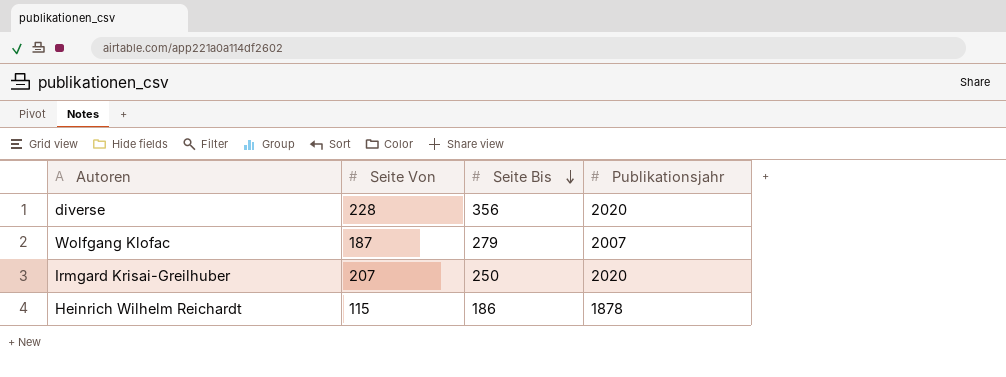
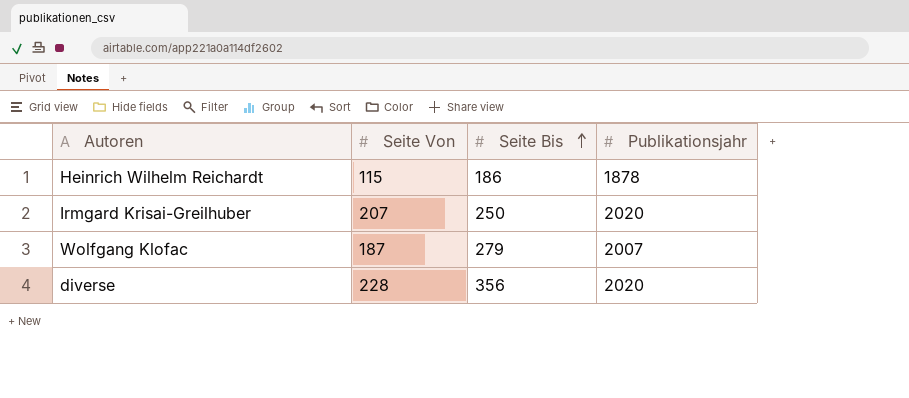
row order: Seite Bis descending -> Seite Bis ascending

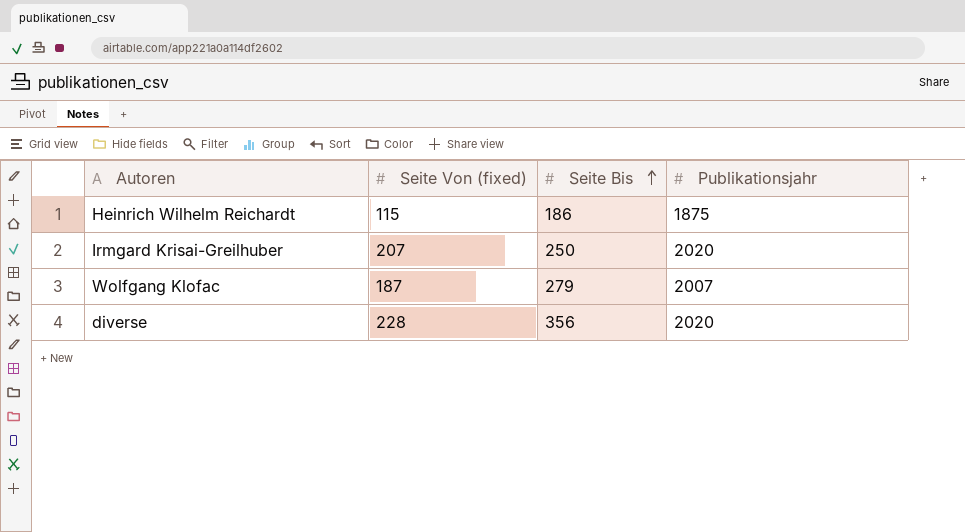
column name: Seite Von -> Seite Von (fixed)
Heinrich Wilhelm Reichardt | Publikationsjahr: 1878 -> 1875

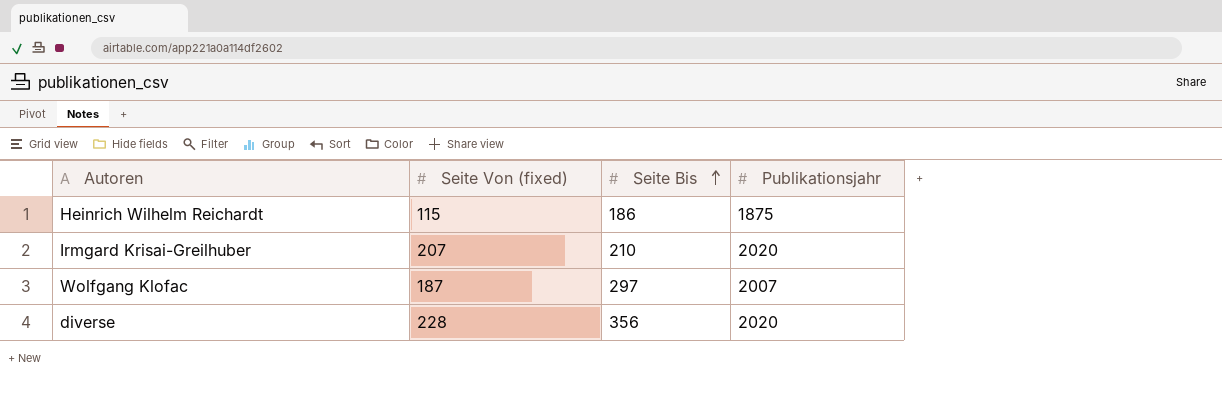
Irmgard Krisai-Greilhuber | Seite Bis: 250 -> 210
Wolfgang Klofac | Seite Bis: 279 -> 297

